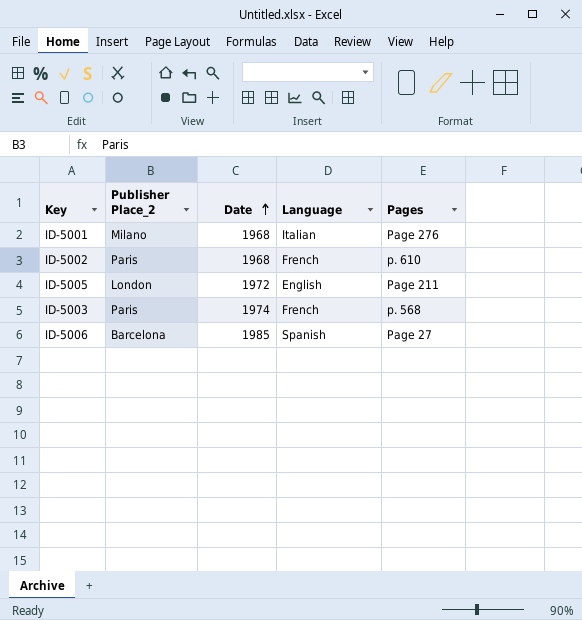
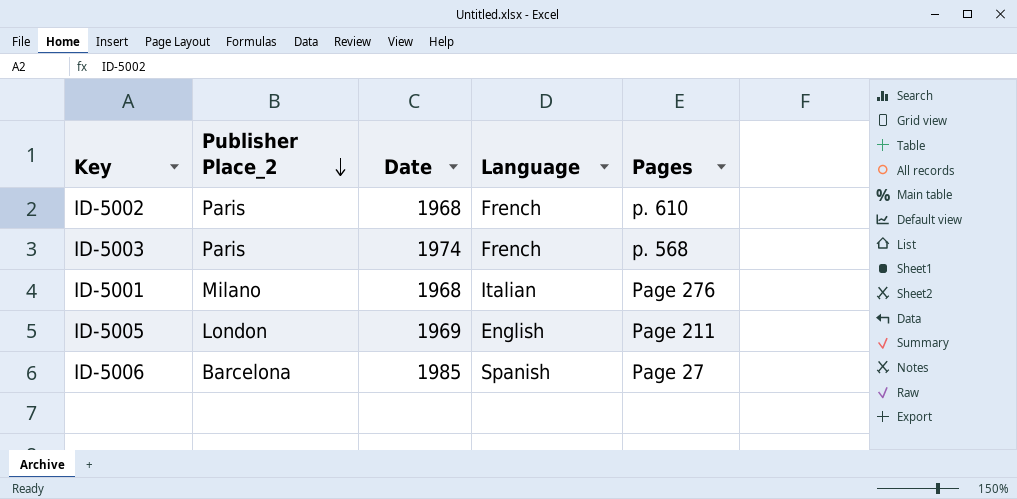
row order: Date ascending -> Publisher Place_2 descending
ID-5005 | Date: 1972 -> 1969

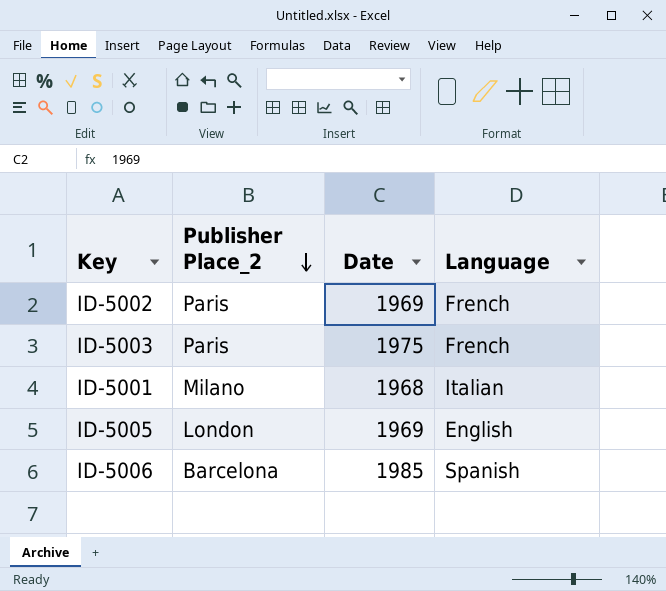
column Pages | position: 5 -> none
ID-5002 | Date: 1968 -> 1969
ID-5003 | Date: 1974 -> 1975

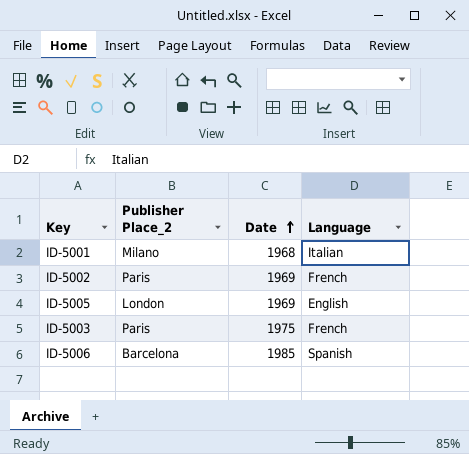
row order: Publisher Place_2 descending -> Date ascending

